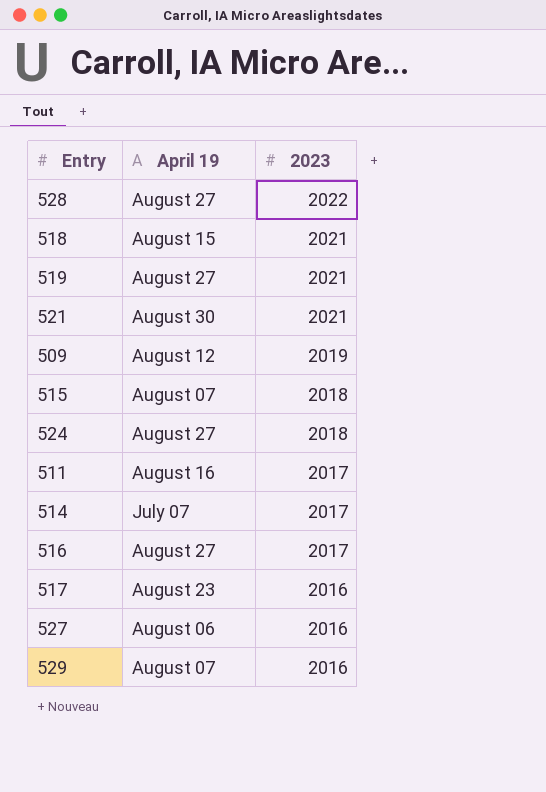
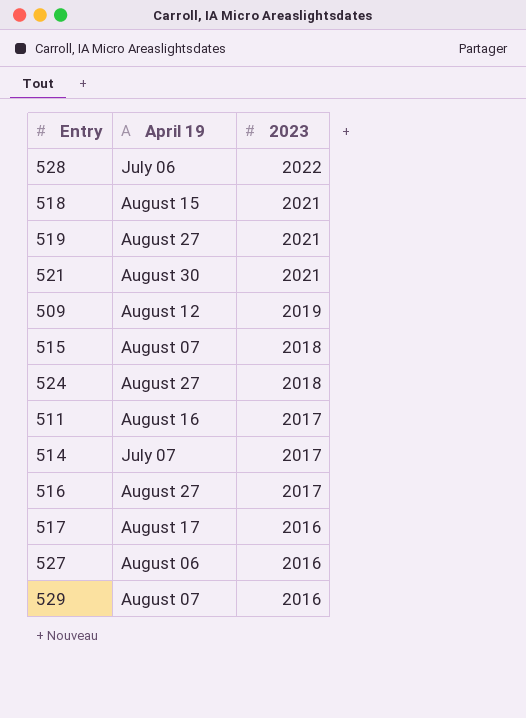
528 | April 19: August 27 -> July 06
517 | April 19: August 23 -> August 17

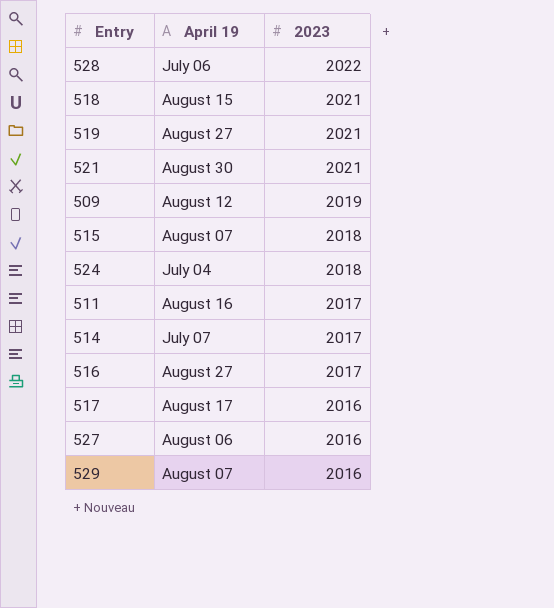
524 | April 19: August 27 -> July 04

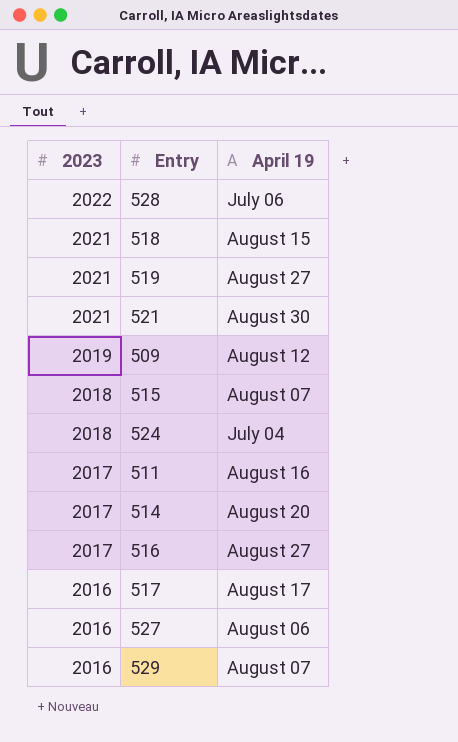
column 2023 | position: 3 -> 1
514 | April 19: July 07 -> August 20

